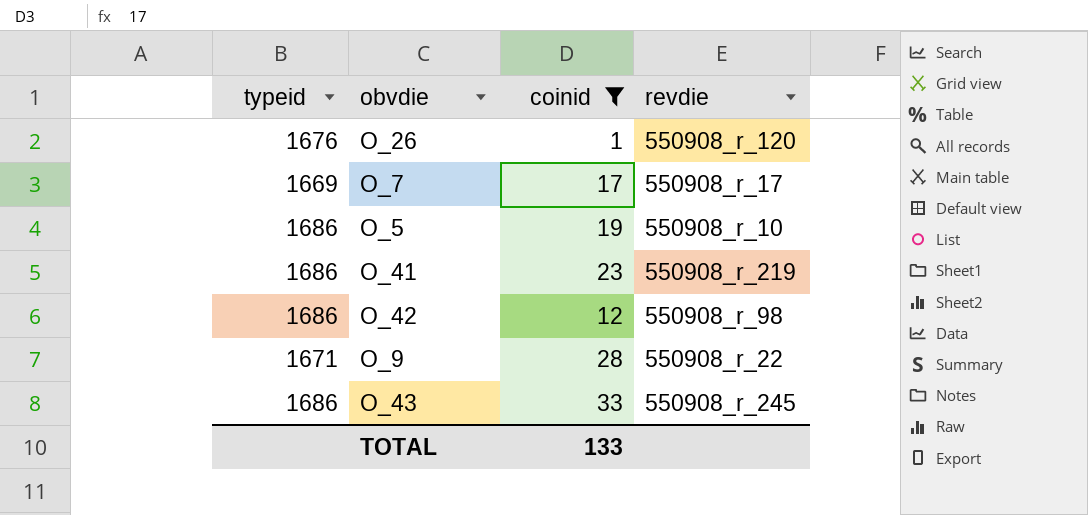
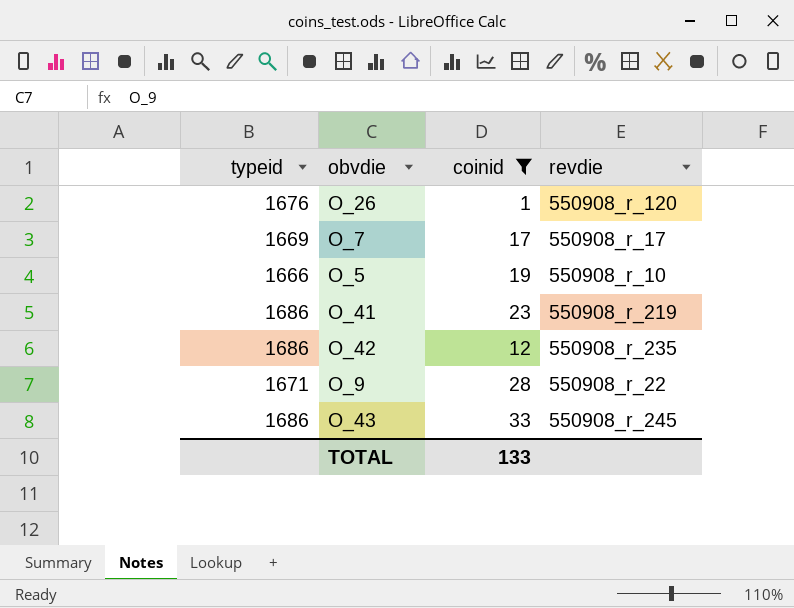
O_5 | typeid: 1686 -> 1666
O_42 | revdie: 550908_r_98 -> 550908_r_235

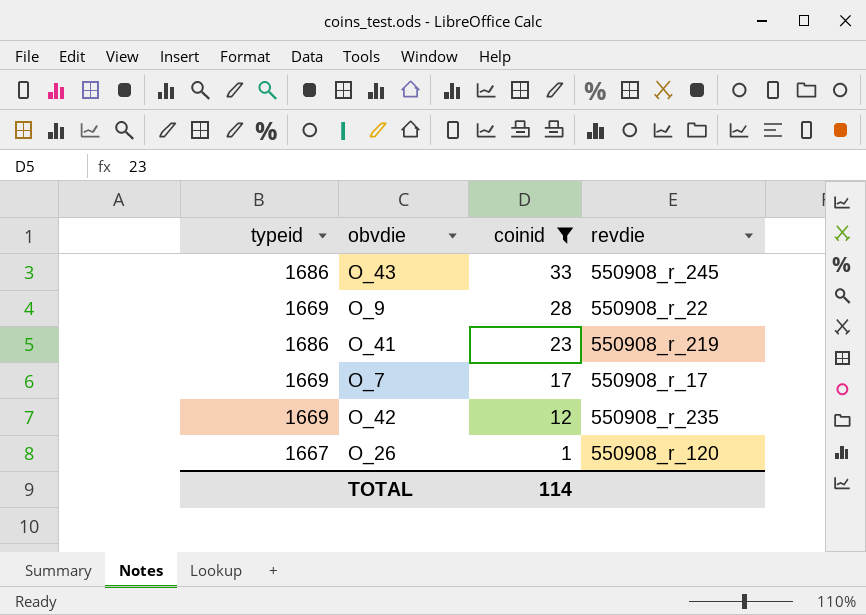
row order: none -> coinid descending
row O_5: 1666 | 19 | 550908_r_10 -> none
O_9 | typeid: 1671 -> 1669
O_42 | typeid: 1686 -> 1669
O_26 | typeid: 1676 -> 1667
TOTAL | coinid: 133 -> 114

